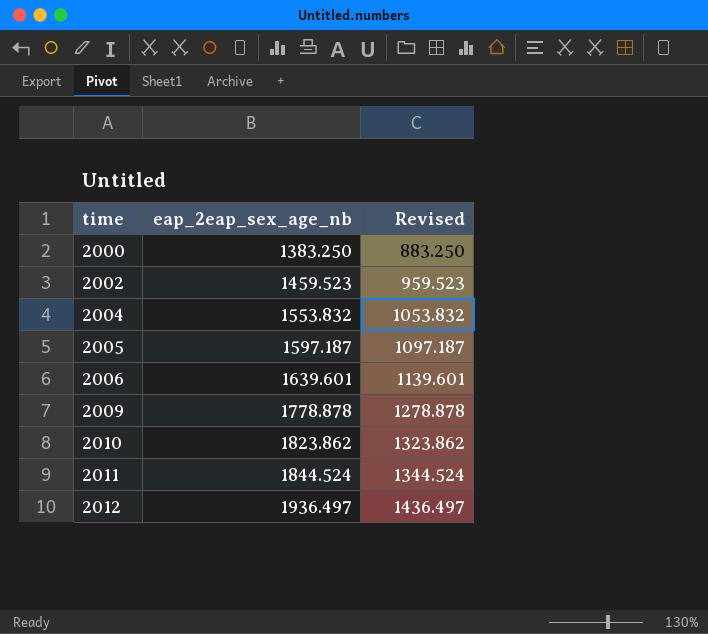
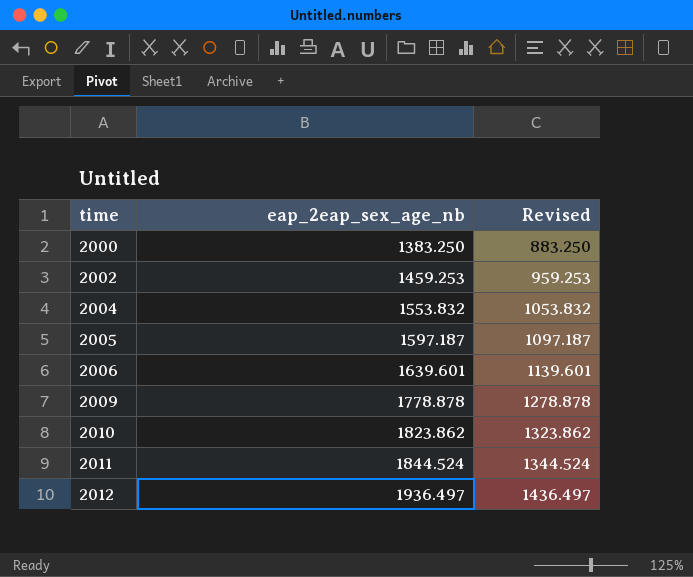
2002 | eap_2eap_sex_age_nb: 1459.523 -> 1459.253
2002 | Revised: 959.523 -> 959.253

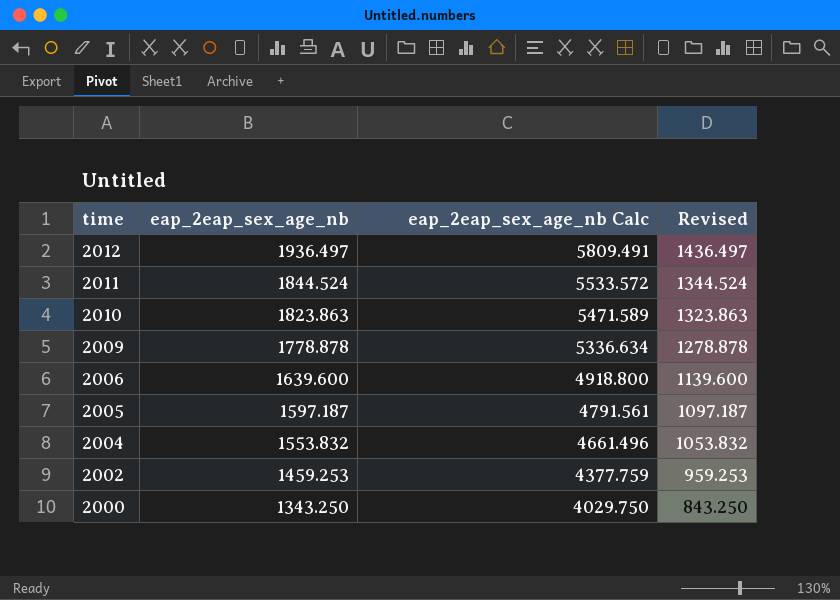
row order: time ascending -> time descending
column eap_2eap_sex_age_nb Calc | formula: none -> [eap_2eap_sex_age_nb] * 3
2010 | eap_2eap_sex_age_nb: 1823.862 -> 1823.863
2010 | Revised: 1323.862 -> 1323.863
2006 | eap_2eap_sex_age_nb: 1639.601 -> 1639.600
2006 | Revised: 1139.601 -> 1139.600
2000 | eap_2eap_sex_age_nb: 1383.250 -> 1343.250
2000 | Revised: 883.250 -> 843.250

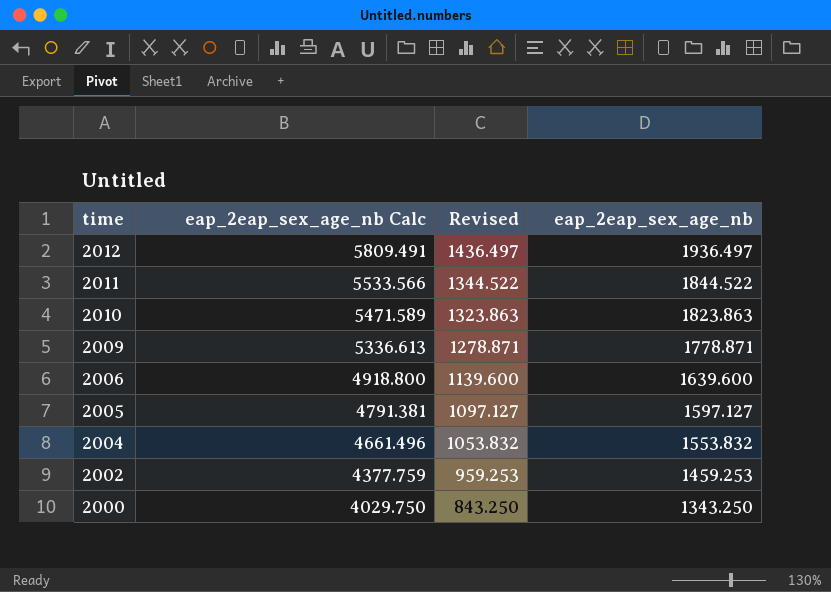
column eap_2eap_sex_age_nb | position: 2 -> 4
2011 | eap_2eap_sex_age_nb Calc: 5533.572 -> 5533.566
2011 | Revised: 1344.524 -> 1344.522
2011 | eap_2eap_sex_age_nb: 1844.524 -> 1844.522
2009 | eap_2eap_sex_age_nb Calc: 5336.634 -> 5336.613
2009 | Revised: 1278.878 -> 1278.871
2009 | eap_2eap_sex_age_nb: 1778.878 -> 1778.871
2005 | eap_2eap_sex_age_nb Calc: 4791.561 -> 4791.381
2005 | Revised: 1097.187 -> 1097.127
2005 | eap_2eap_sex_age_nb: 1597.187 -> 1597.127

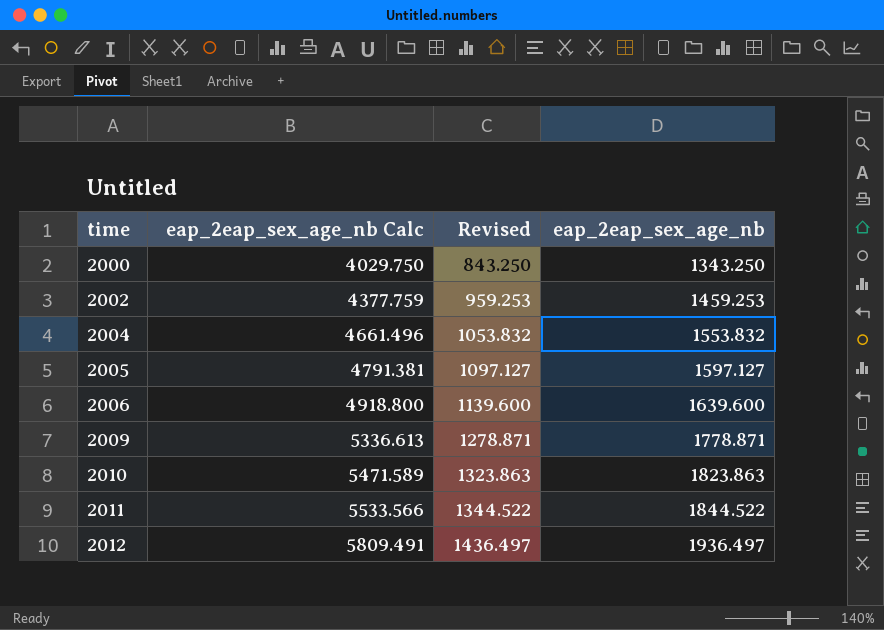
row order: time descending -> time ascending

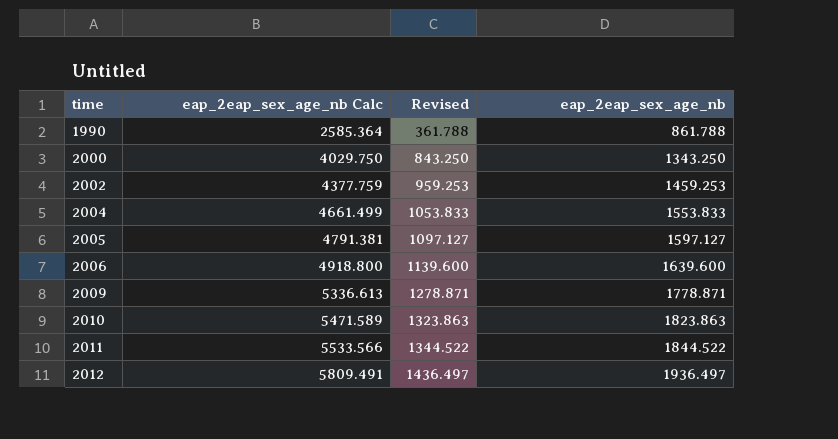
row 1990: none -> 2585.364 | 361.788 | 861.788
2004 | eap_2eap_sex_age_nb Calc: 4661.496 -> 4661.499
2004 | Revised: 1053.832 -> 1053.833
2004 | eap_2eap_sex_age_nb: 1553.832 -> 1553.833

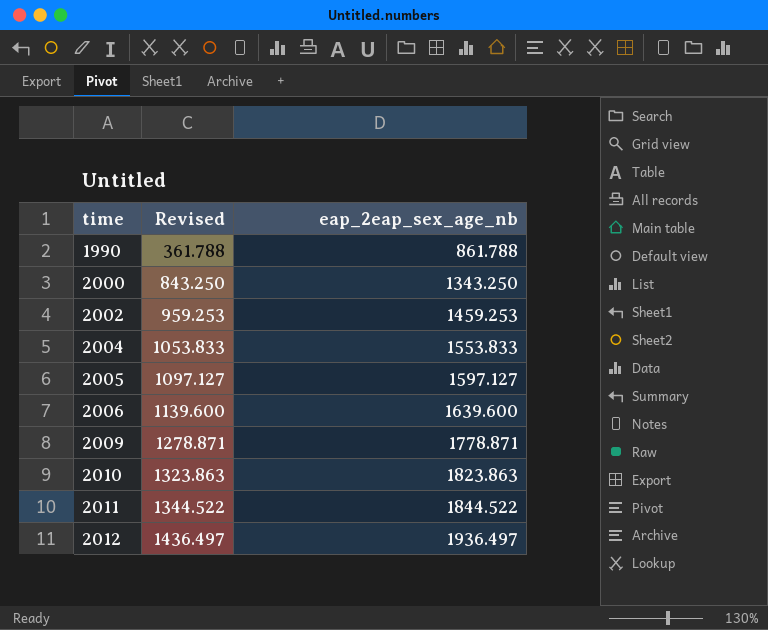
column eap_2eap_sex_age_nb Calc | formula: [eap_2eap_sex_age_nb] * 3 -> none

